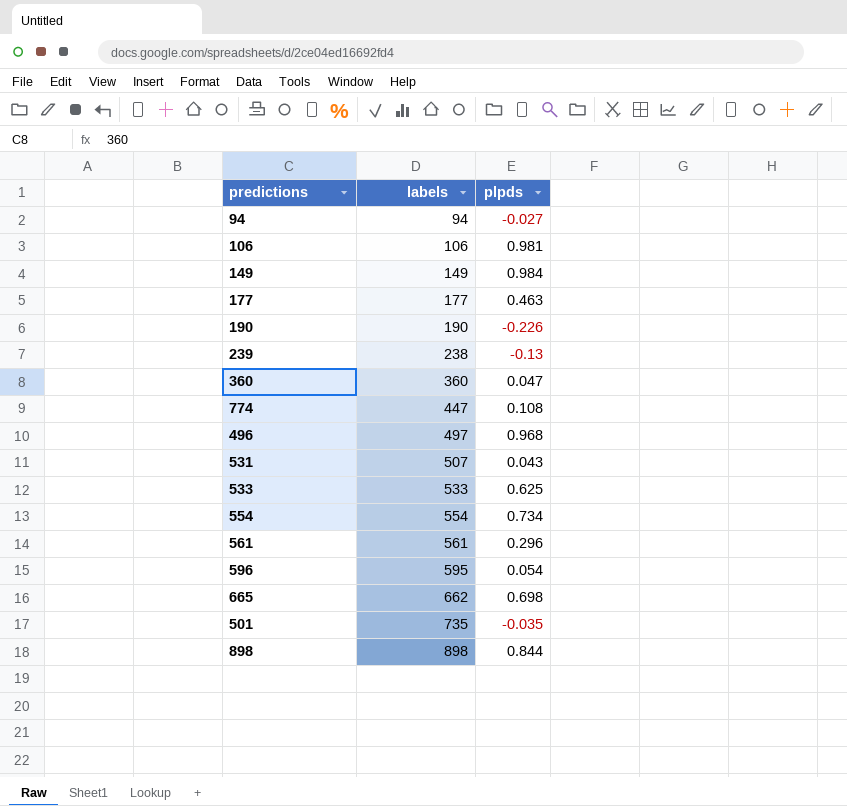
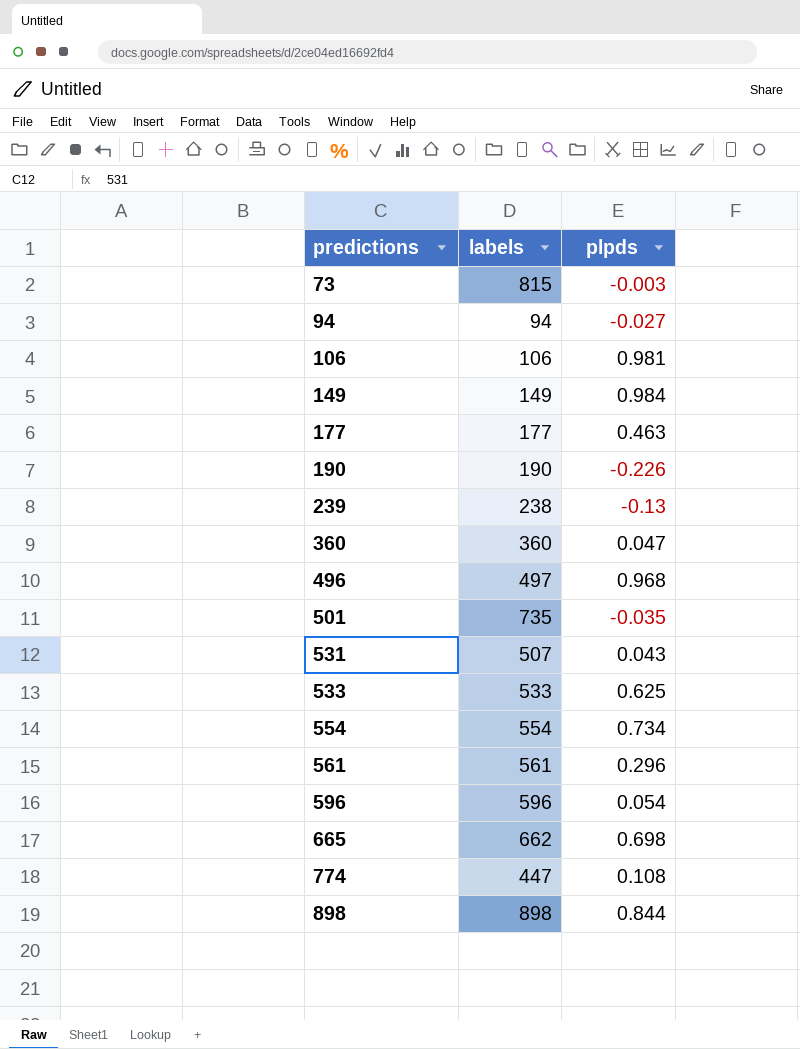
row order: labels ascending -> predictions ascending
row 73: none -> 815 | -0.003
596 | labels: 595 -> 596

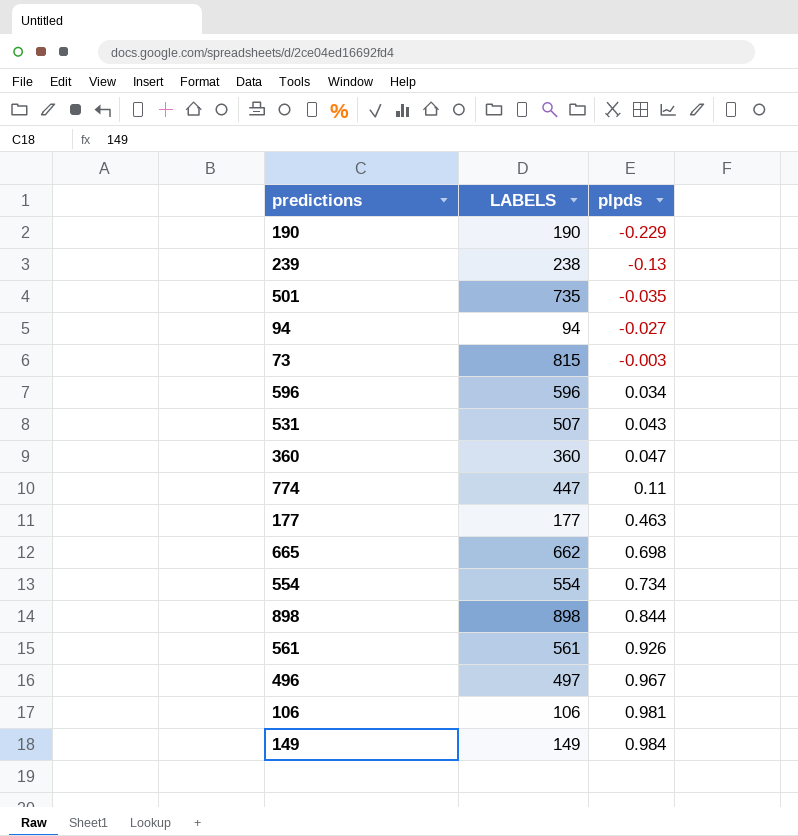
row order: predictions ascending -> plpds ascending
column name: labels -> LABELS
row 533: 533 | 0.625 -> none
190 | plpds: -0.226 -> -0.229
596 | plpds: 0.054 -> 0.034
774 | plpds: 0.108 -> 0.11
561 | plpds: 0.296 -> 0.926
496 | plpds: 0.968 -> 0.967

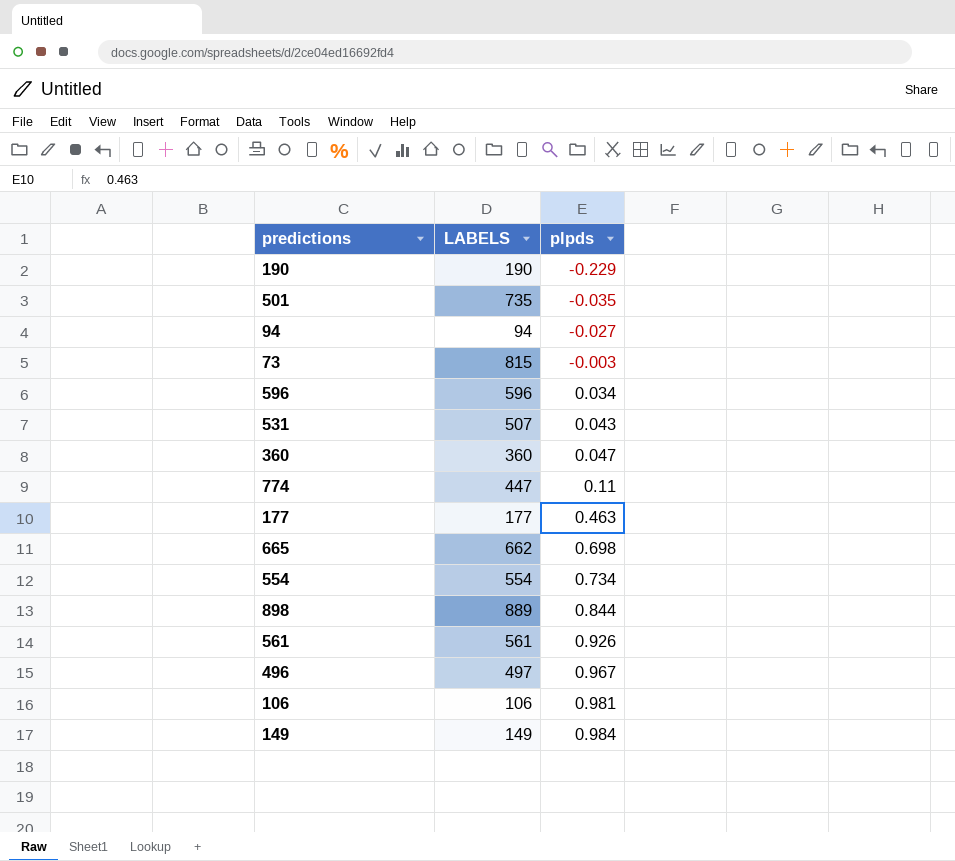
row 239: 238 | -0.13 -> none
898 | LABELS: 898 -> 889

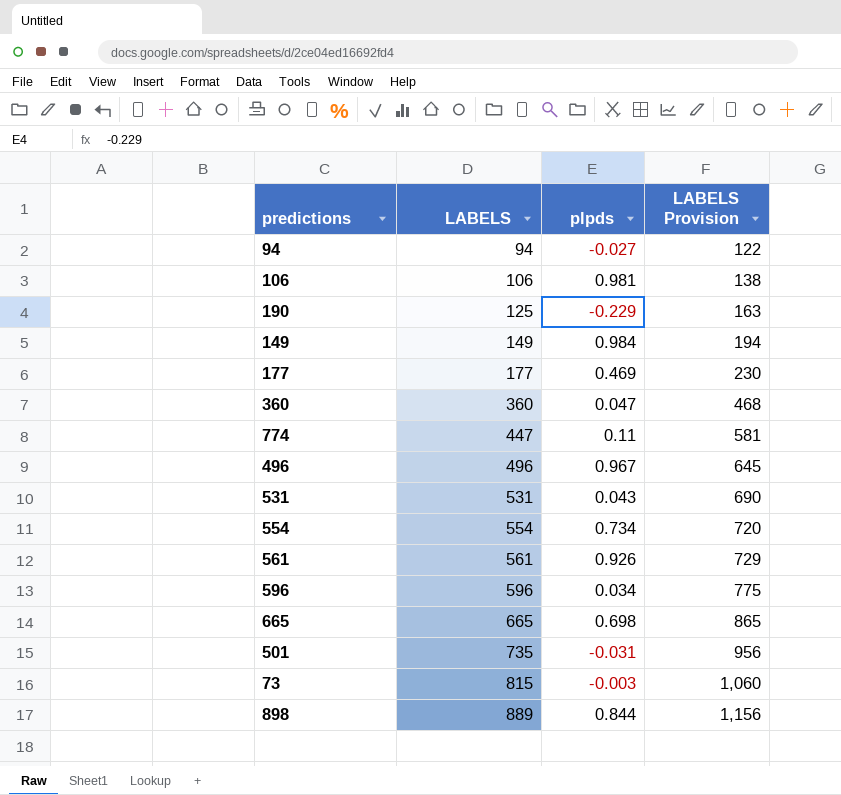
row order: plpds ascending -> LABELS ascending
column LABELS Provision | formula: none -> [LABELS] * 1.3
190 | LABELS: 190 -> 125
177 | plpds: 0.463 -> 0.469
496 | LABELS: 497 -> 496
531 | LABELS: 507 -> 531
665 | LABELS: 662 -> 665
501 | plpds: -0.035 -> -0.031

